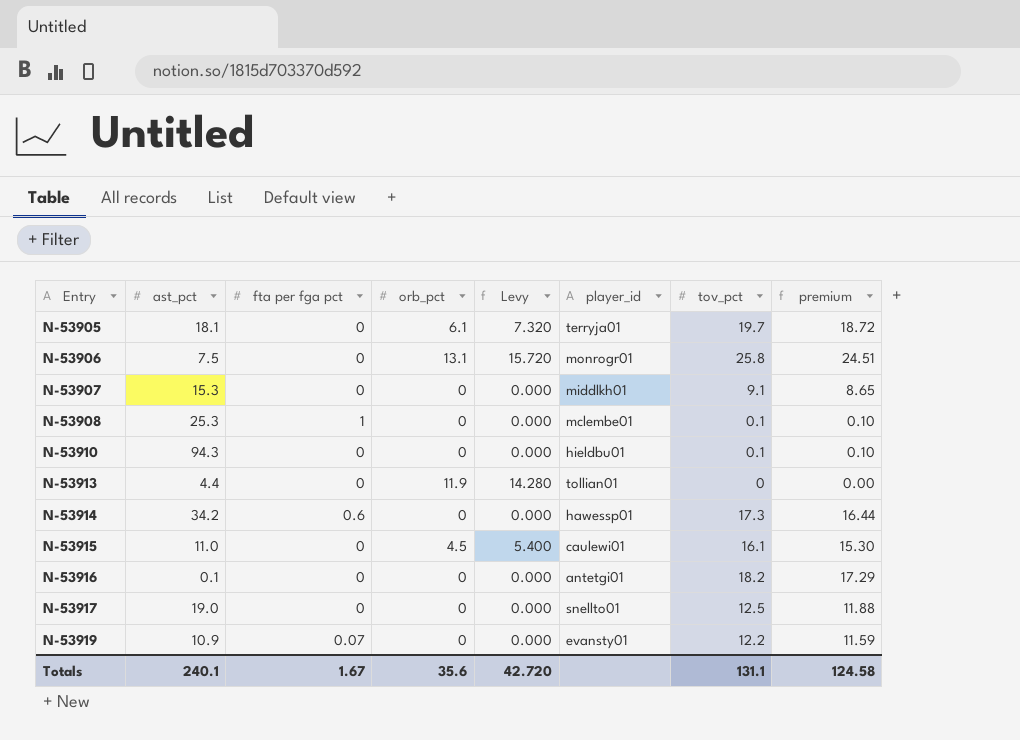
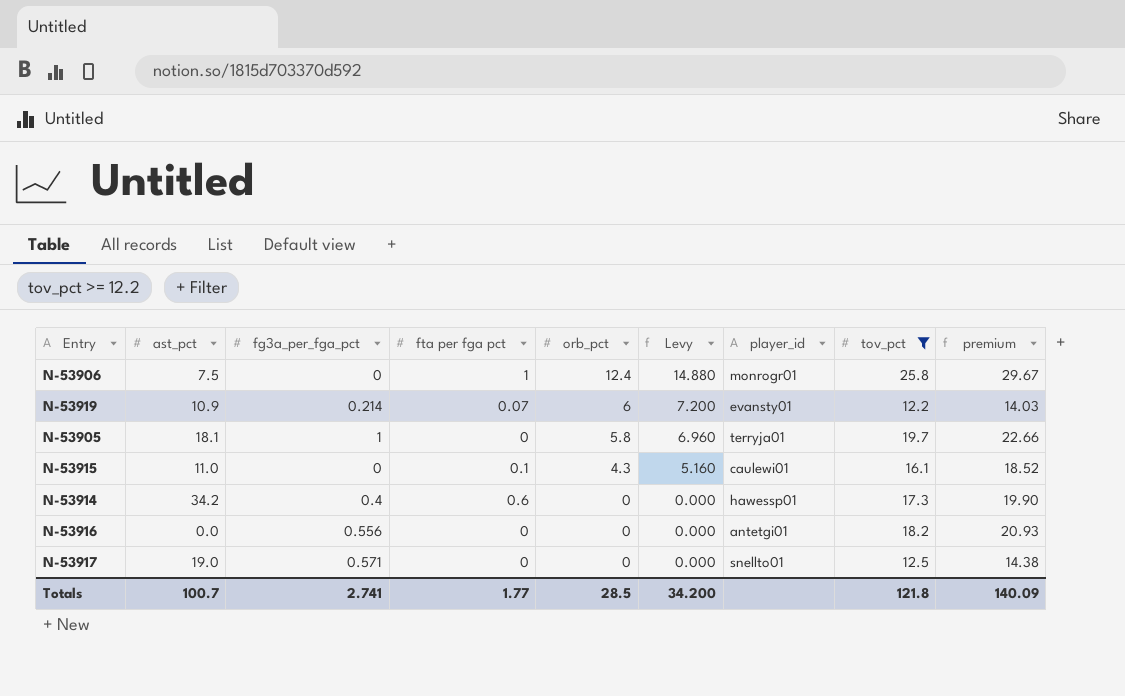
filter: none -> tov_pct >= 12.2
row order: Entry ascending -> orb_pct descending
column fg3a_per_fga_pct | position: none -> 3
column premium | formula: [tov_pct] * 0.95 -> [tov_pct] * 1.15
N-53906 | fta per fga pct: 0 -> 1
N-53906 | orb_pct: 13.1 -> 12.4
N-53906 | Levy: 15.720 -> 14.880
N-53919 | orb_pct: 0 -> 6
N-53919 | Levy: 0.000 -> 7.200
N-53905 | orb_pct: 6.1 -> 5.8
N-53905 | Levy: 7.320 -> 6.960
N-53915 | fta per fga pct: 0 -> 0.1
N-53915 | orb_pct: 4.5 -> 4.3
N-53915 | Levy: 5.400 -> 5.160
N-53916 | ast_pct: 0.1 -> 0.0
Totals | ast_pct: 240.1 -> 100.7
Totals | fta per fga pct: 1.67 -> 1.77
Totals | orb_pct: 35.6 -> 28.5
Totals | Levy: 42.720 -> 34.200
Totals | tov_pct: 131.1 -> 121.8
Totals | premium: 124.58 -> 140.09

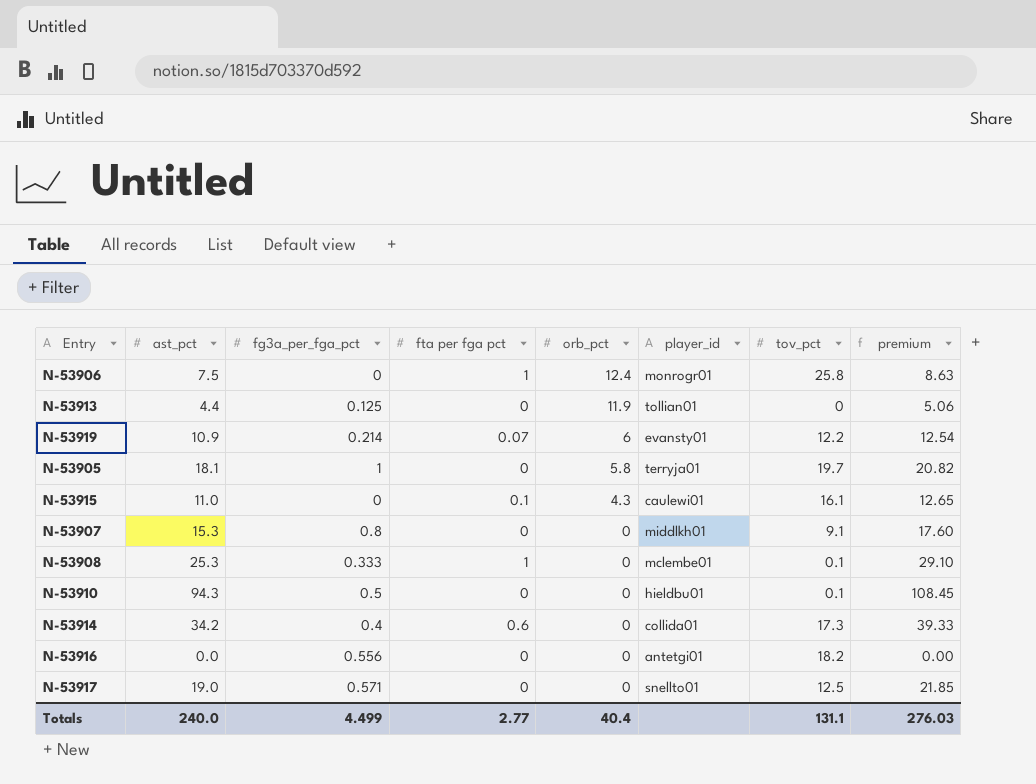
filter: tov_pct >= 12.2 -> none
column Levy | formula: [orb_pct] * 1.2 -> none
column premium | formula: [tov_pct] * 1.15 -> [ast_pct] * 1.15
N-53914 | player_id: hawessp01 -> collida01
Totals | ast_pct: 100.7 -> 240.0
Totals | fg3a_per_fga_pct: 2.741 -> 4.499
Totals | fta per fga pct: 1.77 -> 2.77
Totals | orb_pct: 28.5 -> 40.4
Totals | tov_pct: 121.8 -> 131.1
Totals | premium: 140.09 -> 276.03

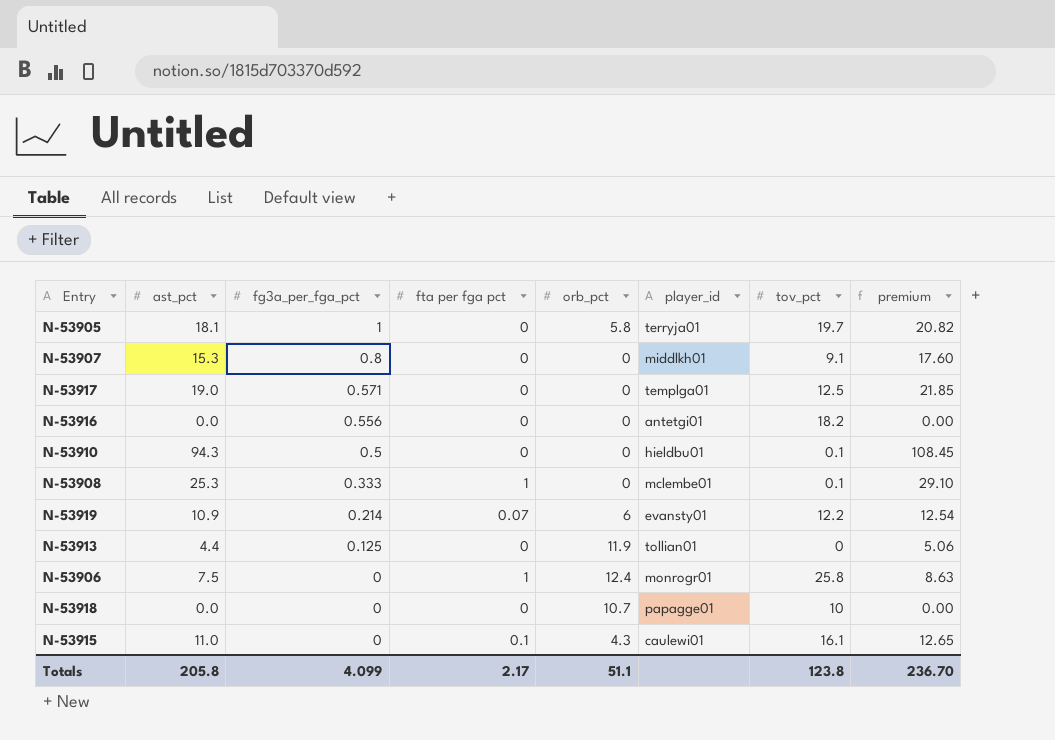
row order: orb_pct descending -> fg3a_per_fga_pct descending
row N-53914: 34.2 | 0.4 | 0.6 | 0 | collida01 | 17.3 | 39.33 -> none
N-53917 | player_id: snellto01 -> templga01
row N-53918: none -> 0.0 | 0 | 0 | 10.7 | papagge01 | 10 | 0.00
Totals | ast_pct: 240.0 -> 205.8
Totals | fg3a_per_fga_pct: 4.499 -> 4.099
Totals | fta per fga pct: 2.77 -> 2.17
Totals | orb_pct: 40.4 -> 51.1
Totals | tov_pct: 131.1 -> 123.8
Totals | premium: 276.03 -> 236.70

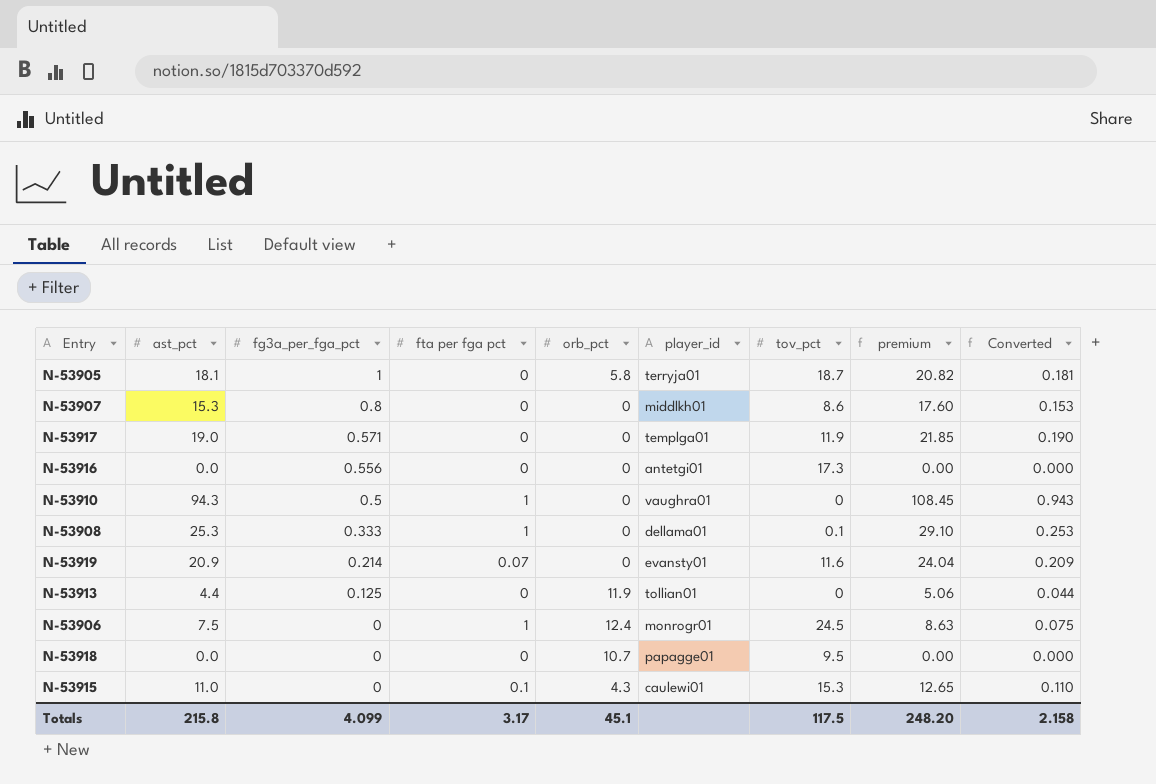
column Converted | formula: none -> [ast_pct] * 0.01
N-53905 | tov_pct: 19.7 -> 18.7
N-53907 | tov_pct: 9.1 -> 8.6
N-53917 | tov_pct: 12.5 -> 11.9
N-53916 | tov_pct: 18.2 -> 17.3
N-53910 | fta per fga pct: 0 -> 1
N-53910 | player_id: hieldbu01 -> vaughra01
N-53910 | tov_pct: 0.1 -> 0
N-53908 | player_id: mclembe01 -> dellama01
N-53919 | ast_pct: 10.9 -> 20.9
N-53919 | orb_pct: 6 -> 0
N-53919 | tov_pct: 12.2 -> 11.6
N-53919 | premium: 12.54 -> 24.04
N-53906 | tov_pct: 25.8 -> 24.5
N-53918 | tov_pct: 10 -> 9.5
N-53915 | tov_pct: 16.1 -> 15.3
Totals | ast_pct: 205.8 -> 215.8
Totals | fta per fga pct: 2.17 -> 3.17
Totals | orb_pct: 51.1 -> 45.1
Totals | tov_pct: 123.8 -> 117.5
Totals | premium: 236.70 -> 248.20

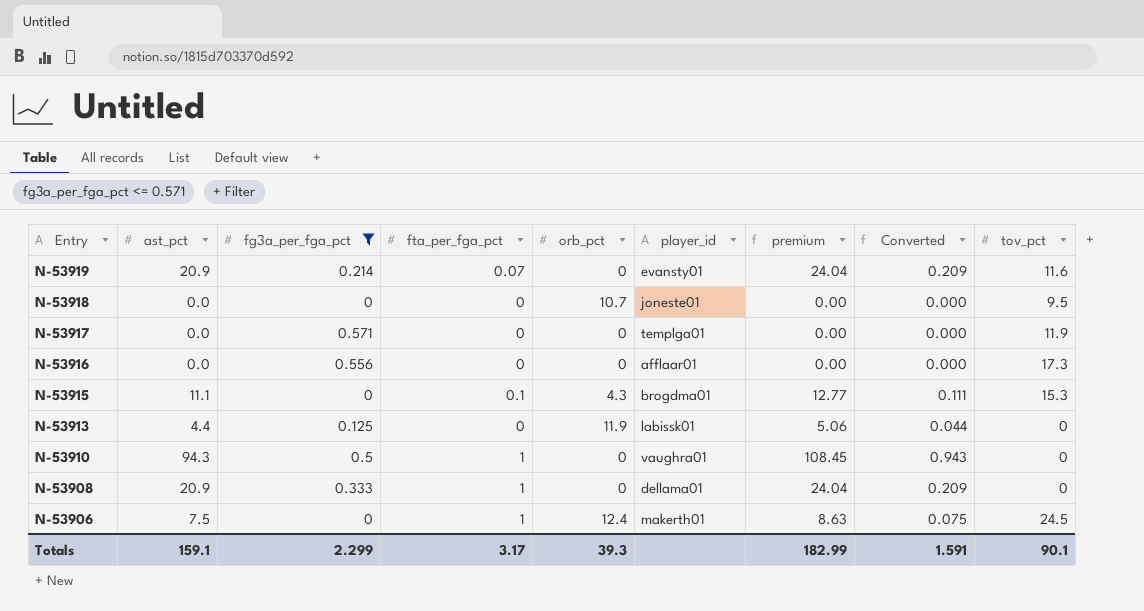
filter: none -> fg3a_per_fga_pct <= 0.571
row order: fg3a_per_fga_pct descending -> Entry descending
column name: fta per fga pct -> fta_per_fga_pct
column tov_pct | position: 7 -> 9
N-53918 | player_id: papagge01 -> joneste01
N-53917 | ast_pct: 19.0 -> 0.0
N-53917 | premium: 21.85 -> 0.00
N-53917 | Converted: 0.190 -> 0.000
N-53916 | player_id: antetgi01 -> afflaar01
N-53915 | ast_pct: 11.0 -> 11.1
N-53915 | player_id: caulewi01 -> brogdma01
N-53915 | premium: 12.65 -> 12.77
N-53915 | Converted: 0.110 -> 0.111
N-53913 | player_id: tollian01 -> labissk01
N-53908 | ast_pct: 25.3 -> 20.9
N-53908 | premium: 29.10 -> 24.04
N-53908 | Converted: 0.253 -> 0.209
N-53908 | tov_pct: 0.1 -> 0
N-53906 | player_id: monrogr01 -> makerth01
Totals | ast_pct: 215.8 -> 159.1
Totals | fg3a_per_fga_pct: 4.099 -> 2.299
Totals | orb_pct: 45.1 -> 39.3
Totals | premium: 248.20 -> 182.99
Totals | Converted: 2.158 -> 1.591
Totals | tov_pct: 117.5 -> 90.1

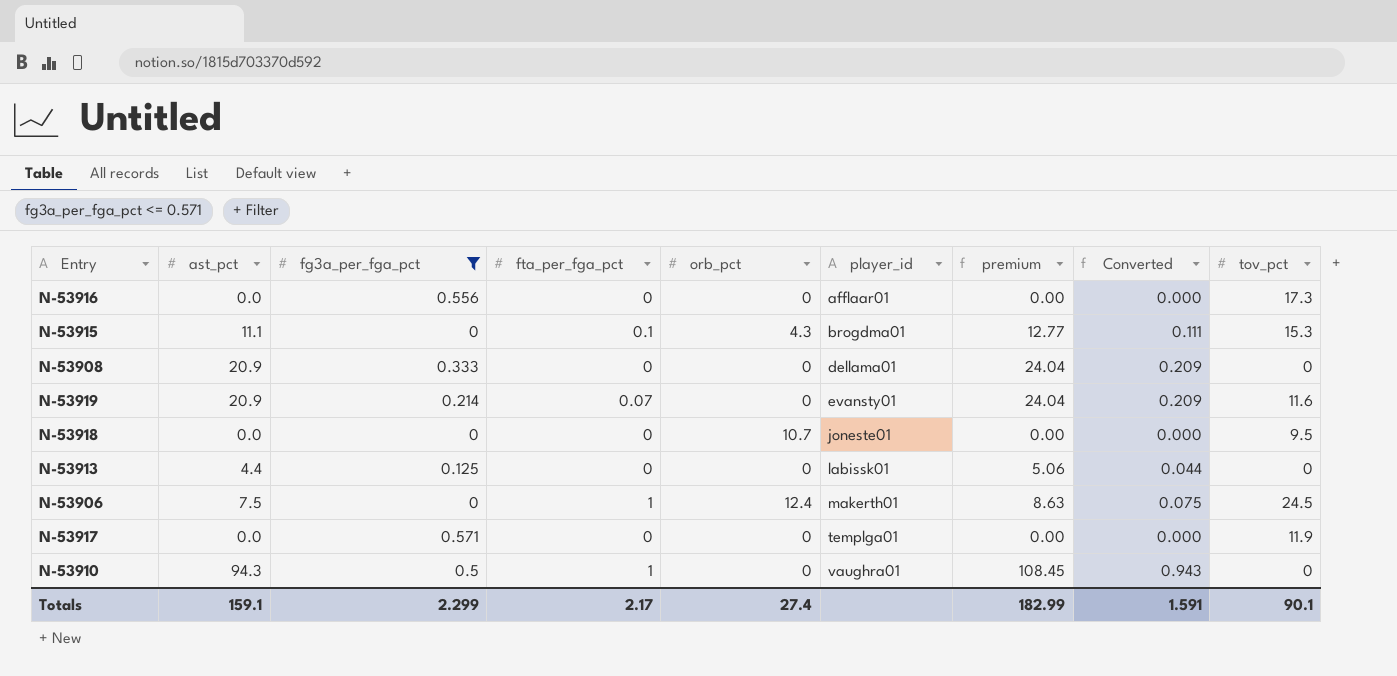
row order: Entry descending -> player_id ascending
N-53908 | fta_per_fga_pct: 1 -> 0
N-53913 | orb_pct: 11.9 -> 0
Totals | fta_per_fga_pct: 3.17 -> 2.17
Totals | orb_pct: 39.3 -> 27.4

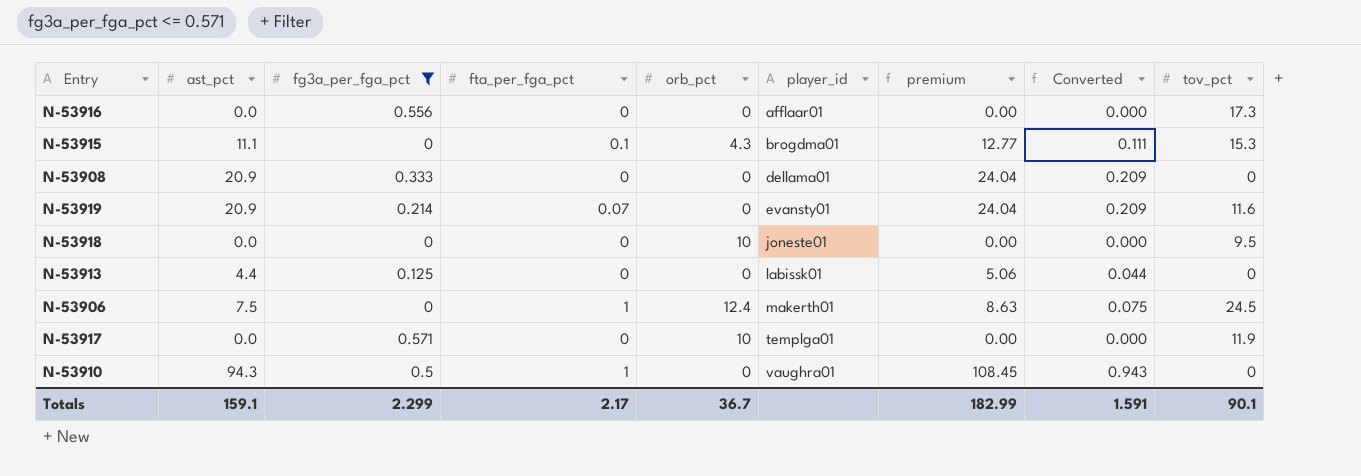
N-53918 | orb_pct: 10.7 -> 10
N-53917 | orb_pct: 0 -> 10
Totals | orb_pct: 27.4 -> 36.7

